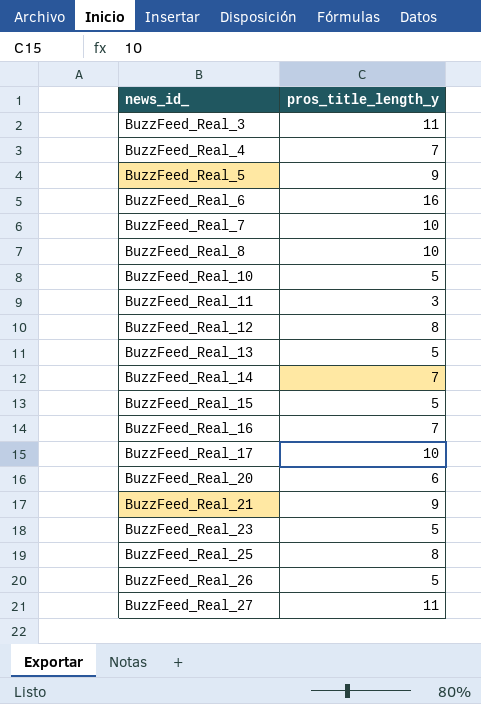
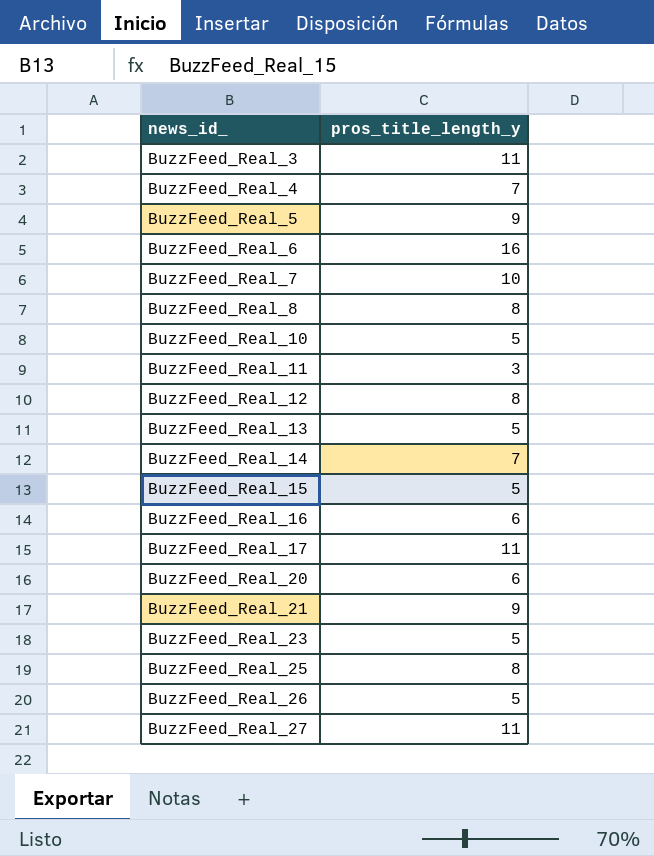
BuzzFeed_Real_8 | pros_title_length_y: 10 -> 8
BuzzFeed_Real_16 | pros_title_length_y: 7 -> 6
BuzzFeed_Real_17 | pros_title_length_y: 10 -> 11

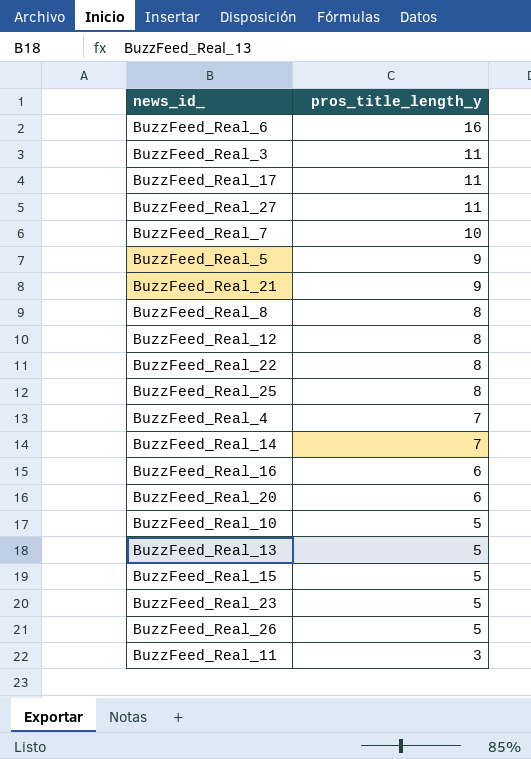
row order: news_id_ ascending -> pros_title_length_y descending
row BuzzFeed_Real_22: none -> 8

